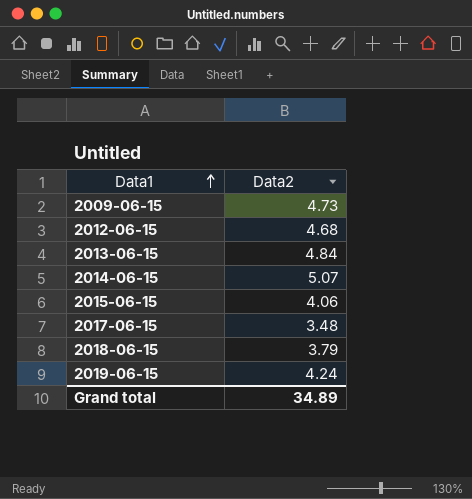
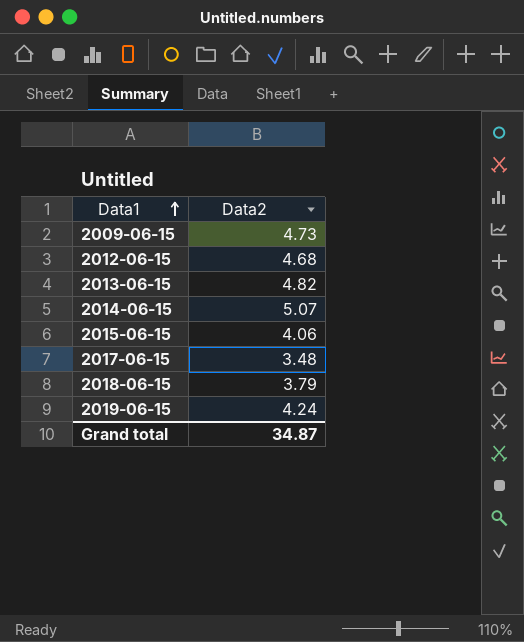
2013-06-15 | Data2: 4.84 -> 4.82
Grand total | Data2: 34.89 -> 34.87

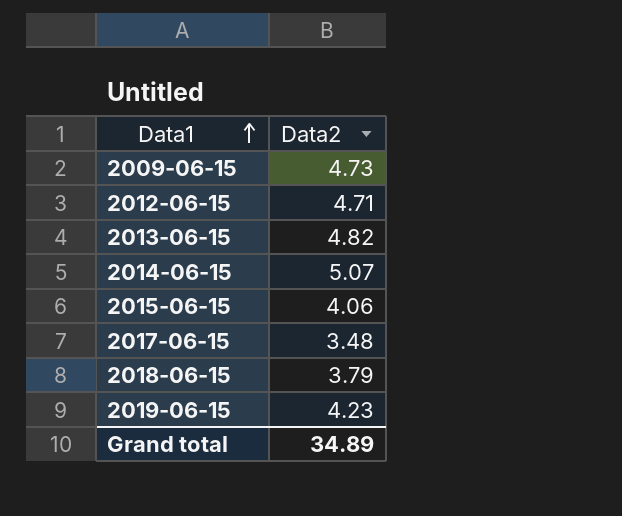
2012-06-15 | Data2: 4.68 -> 4.71
2019-06-15 | Data2: 4.24 -> 4.23
Grand total | Data2: 34.87 -> 34.89

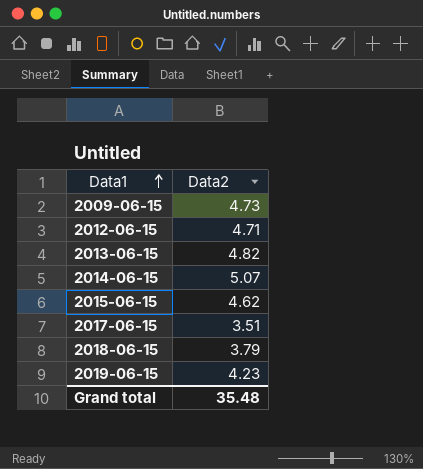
2015-06-15 | Data2: 4.06 -> 4.62
2017-06-15 | Data2: 3.48 -> 3.51
Grand total | Data2: 34.89 -> 35.48

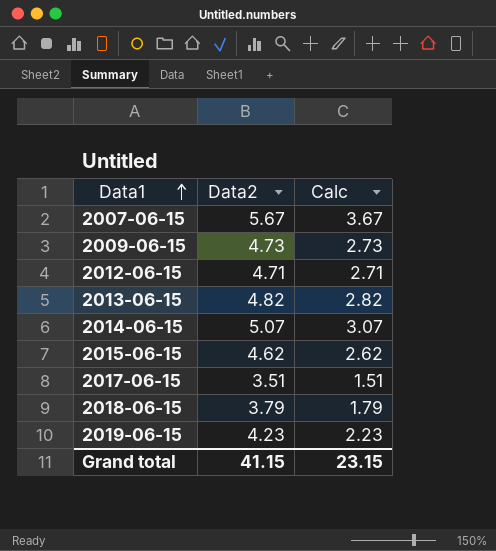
column Calc | formula: none -> [Data2] - 2
row 2007-06-15: none -> 5.67 | 3.67
Grand total | Data2: 35.48 -> 41.15

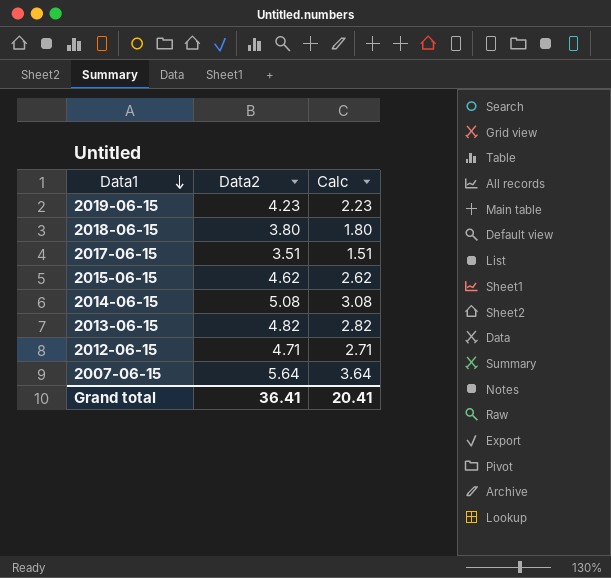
row order: Data1 ascending -> Data1 descending
row 2009-06-15: 4.73 | 2.73 -> none
2018-06-15 | Data2: 3.79 -> 3.80
2018-06-15 | Calc: 1.79 -> 1.80
2014-06-15 | Data2: 5.07 -> 5.08
2014-06-15 | Calc: 3.07 -> 3.08
2007-06-15 | Data2: 5.67 -> 5.64
2007-06-15 | Calc: 3.67 -> 3.64
Grand total | Data2: 41.15 -> 36.41
Grand total | Calc: 23.15 -> 20.41

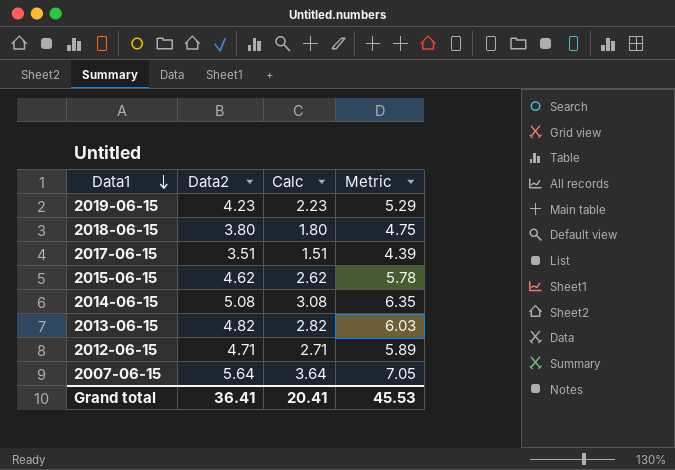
column Metric | formula: none -> [Data2] * 1.25

